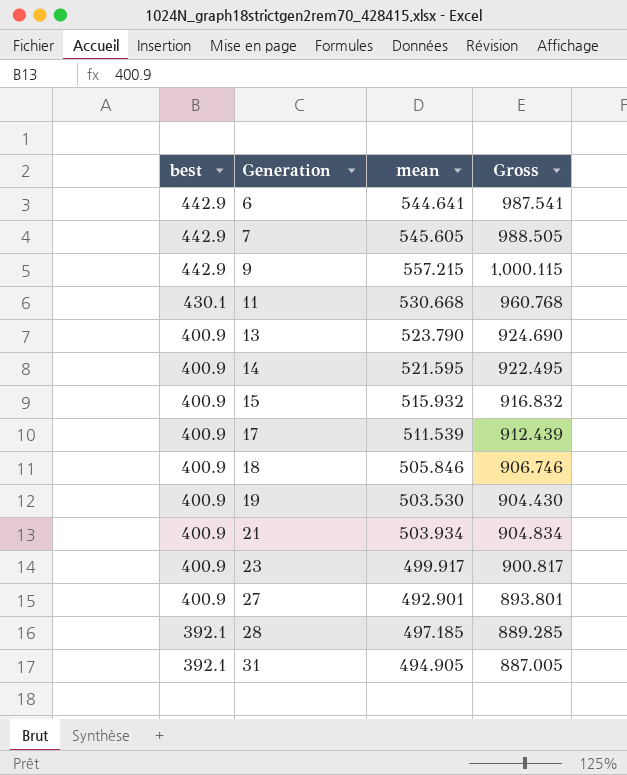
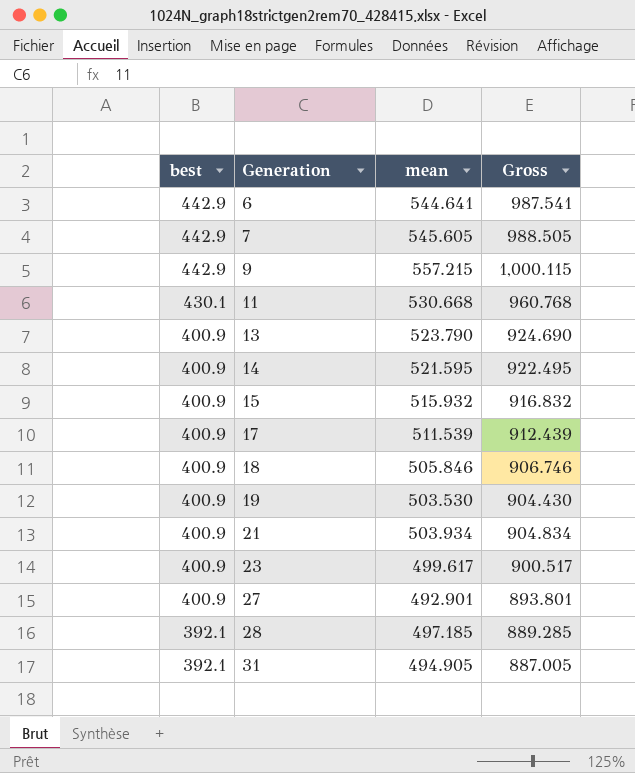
23 | mean: 499.917 -> 499.617
23 | Gross: 900.817 -> 900.517

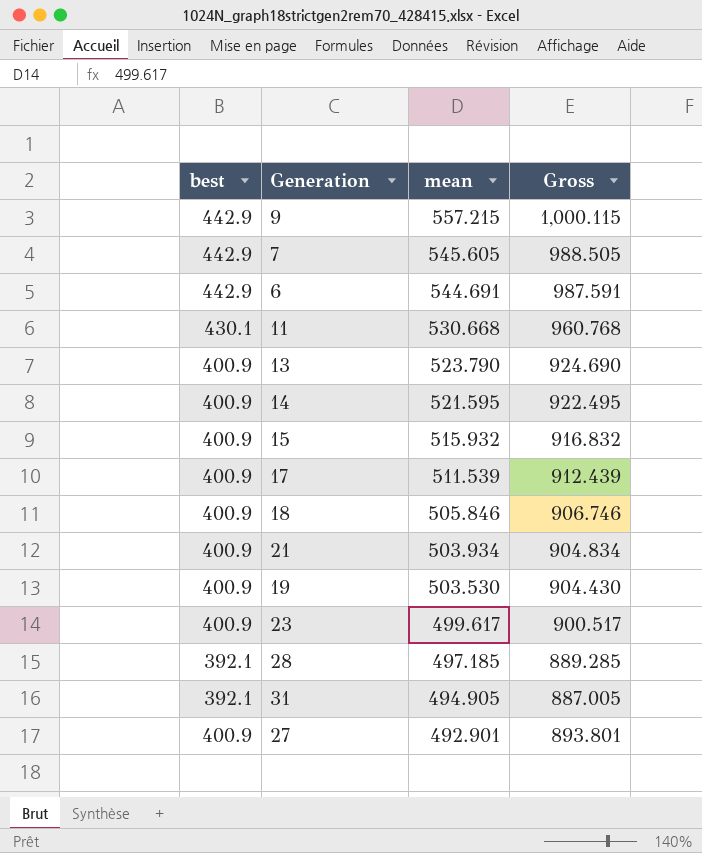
row order: best descending -> mean descending
6 | mean: 544.641 -> 544.691
6 | Gross: 987.541 -> 987.591

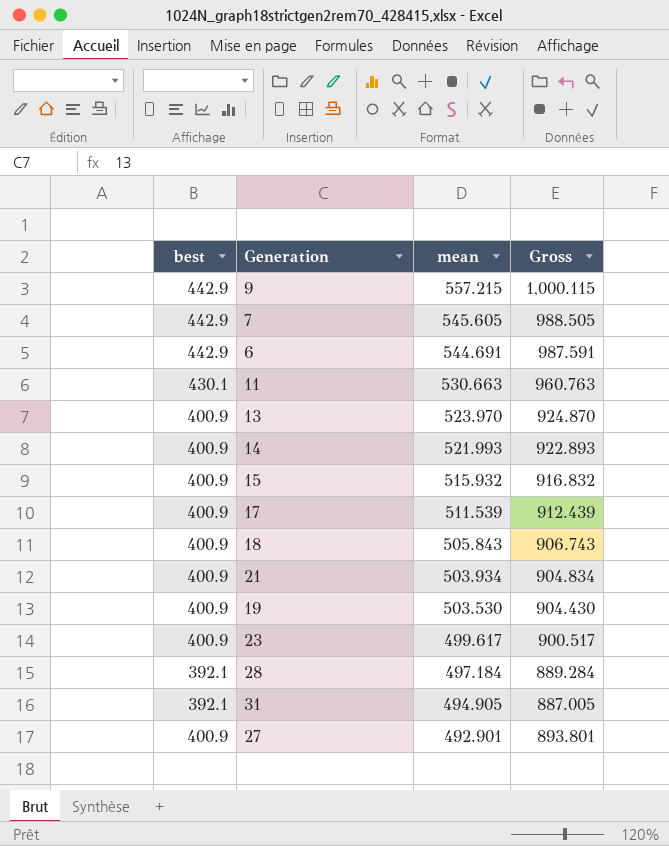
11 | mean: 530.668 -> 530.663
11 | Gross: 960.768 -> 960.763
13 | mean: 523.790 -> 523.970
13 | Gross: 924.690 -> 924.870
14 | mean: 521.595 -> 521.993
14 | Gross: 922.495 -> 922.893
18 | mean: 505.846 -> 505.843
18 | Gross: 906.746 -> 906.743
28 | mean: 497.185 -> 497.184
28 | Gross: 889.285 -> 889.284

